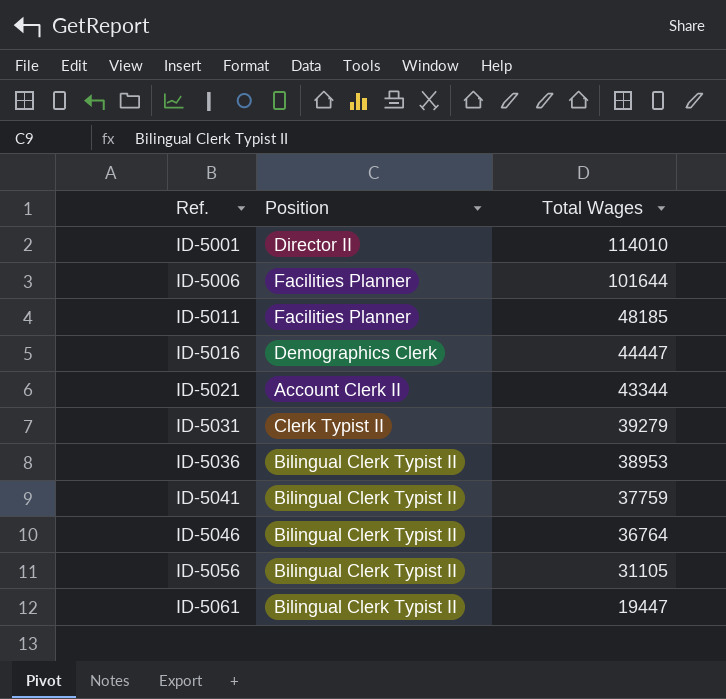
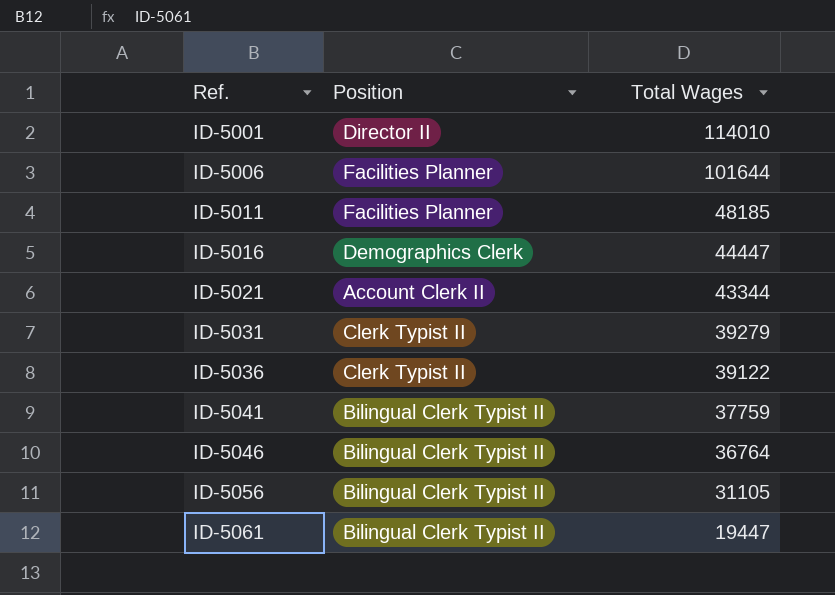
ID-5036 | Position: Bilingual Clerk Typist II -> Clerk Typist II
ID-5036 | Total Wages: 38953 -> 39122

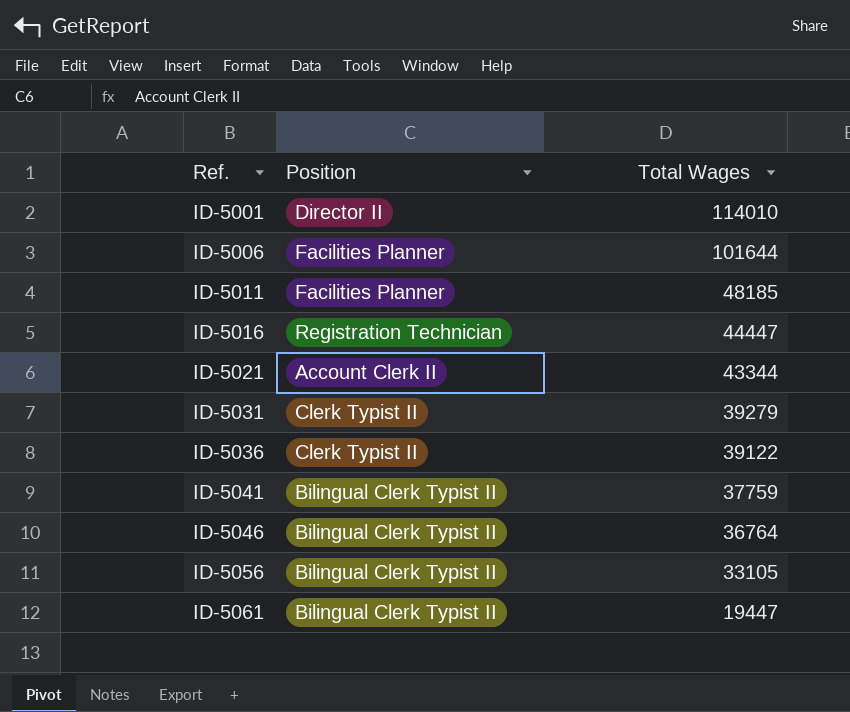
ID-5016 | Position: Demographics Clerk -> Registration Technician
ID-5056 | Total Wages: 31105 -> 33105

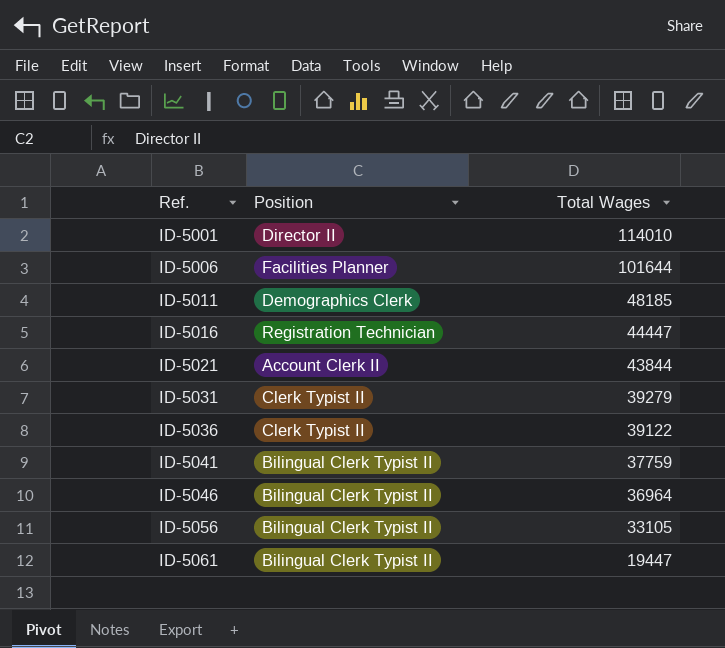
ID-5011 | Position: Facilities Planner -> Demographics Clerk
ID-5021 | Total Wages: 43344 -> 43844
ID-5046 | Total Wages: 36764 -> 36964

